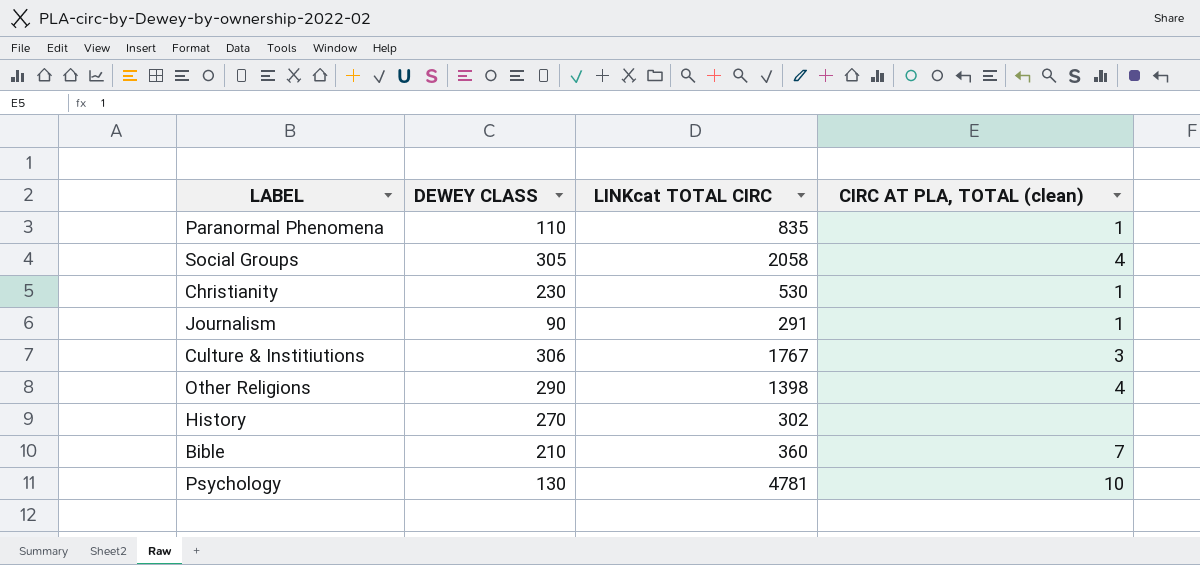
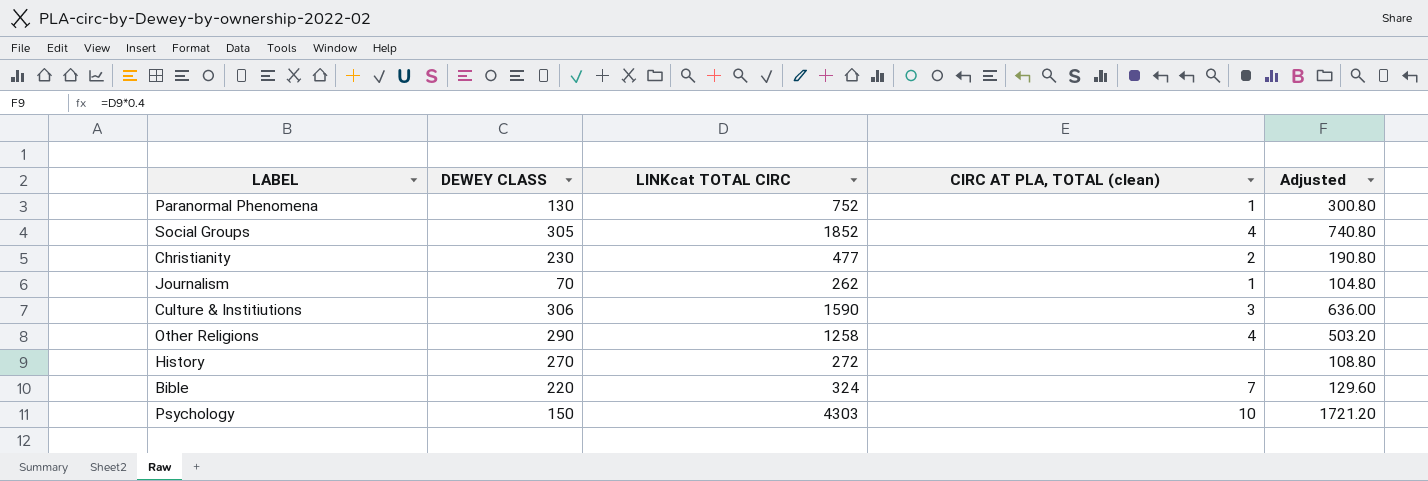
column Adjusted | formula: none -> [LINKcat TOTAL CIRC] * 0.4
Paranormal Phenomena | DEWEY CLASS: 110 -> 130
Paranormal Phenomena | LINKcat TOTAL CIRC: 835 -> 752
Social Groups | LINKcat TOTAL CIRC: 2058 -> 1852
Christianity | LINKcat TOTAL CIRC: 530 -> 477
Christianity | CIRC AT PLA, TOTAL (clean): 1 -> 2
Journalism | DEWEY CLASS: 90 -> 70
Journalism | LINKcat TOTAL CIRC: 291 -> 262
Culture & Institiutions | LINKcat TOTAL CIRC: 1767 -> 1590
Other Religions | LINKcat TOTAL CIRC: 1398 -> 1258
History | LINKcat TOTAL CIRC: 302 -> 272
Bible | DEWEY CLASS: 210 -> 220
Bible | LINKcat TOTAL CIRC: 360 -> 324
Psychology | DEWEY CLASS: 130 -> 150
Psychology | LINKcat TOTAL CIRC: 4781 -> 4303

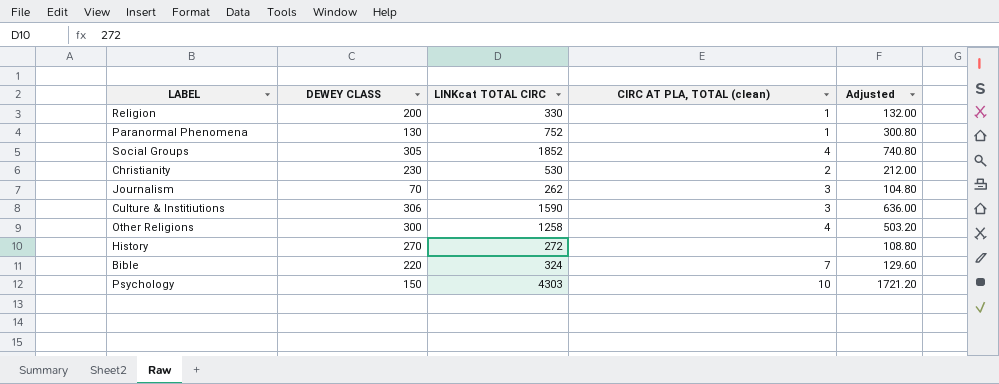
row Religion: none -> 200 | 330 | 1 | 132.00
Christianity | LINKcat TOTAL CIRC: 477 -> 530
Christianity | Adjusted: 190.80 -> 212.00
Journalism | CIRC AT PLA, TOTAL (clean): 1 -> 3
Other Religions | DEWEY CLASS: 290 -> 300

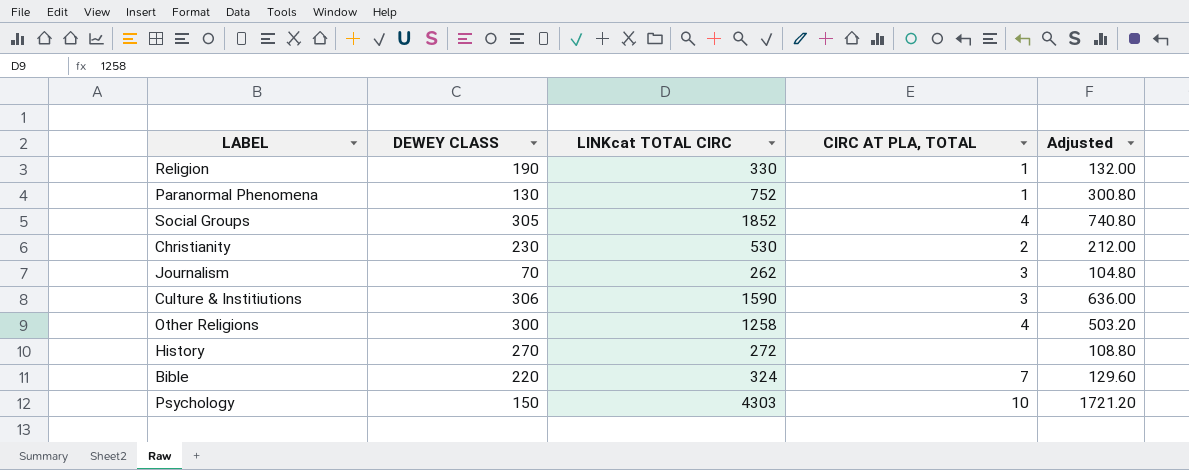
column name: CIRC AT PLA, TOTAL (clean) -> CIRC AT PLA, TOTAL
Religion | DEWEY CLASS: 200 -> 190

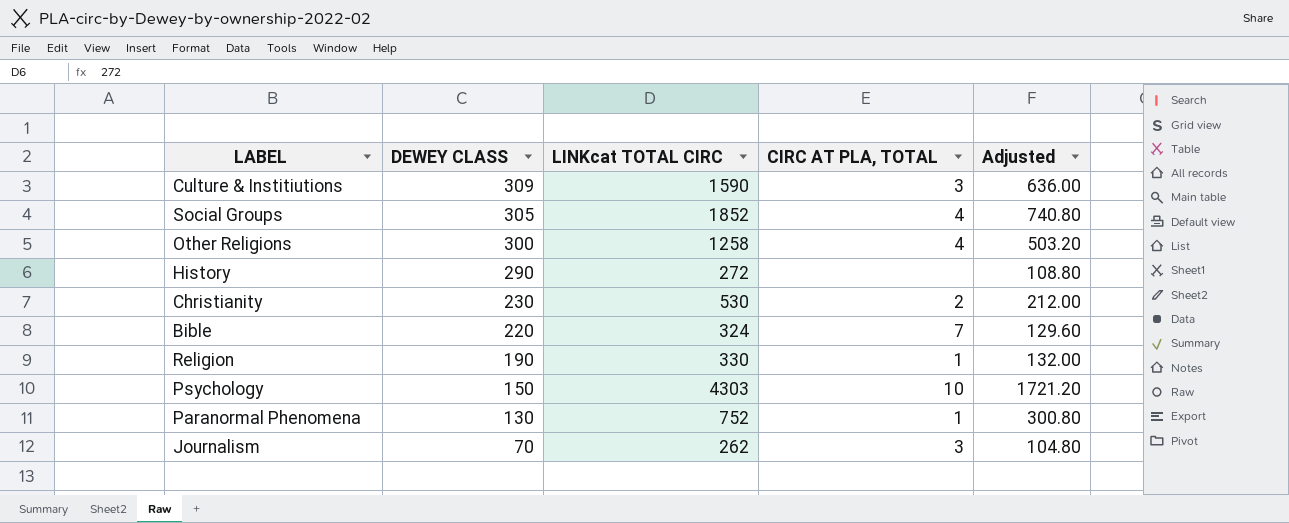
row order: none -> DEWEY CLASS descending
Culture & Institiutions | DEWEY CLASS: 306 -> 309
History | DEWEY CLASS: 270 -> 290

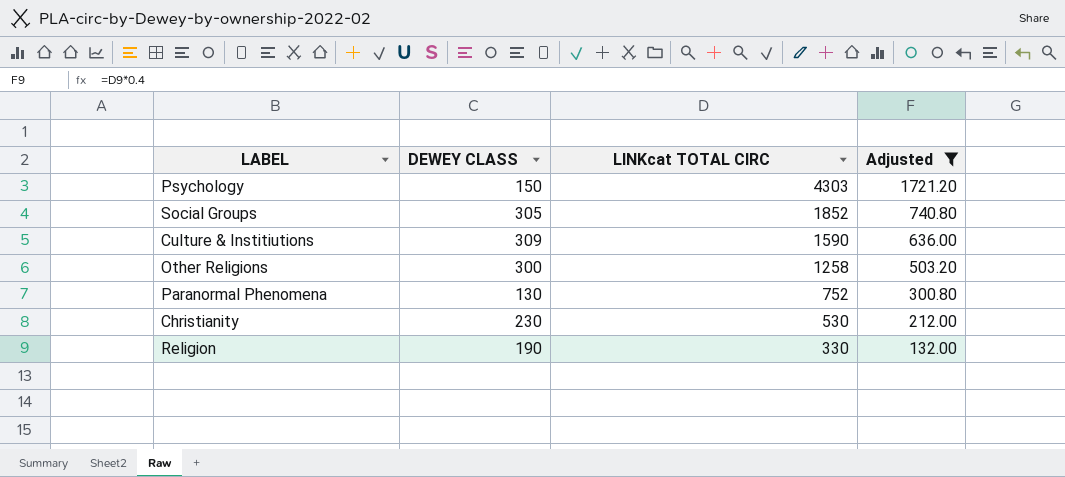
filter: none -> Adjusted >= 132.00
row order: DEWEY CLASS descending -> LINKcat TOTAL CIRC descending
column CIRC AT PLA, TOTAL | position: 4 -> none

